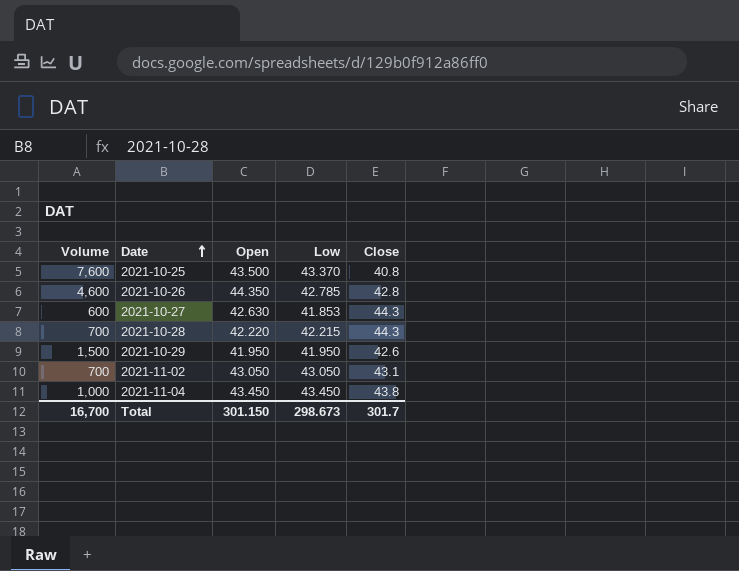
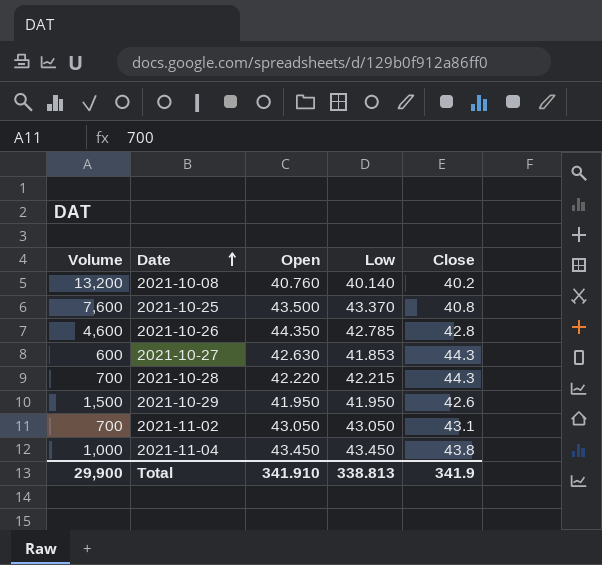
row 2021-10-08: none -> 13,200 | 40.760 | 40.140 | 40.2
Total | Volume: 16,700 -> 29,900
Total | Open: 301.150 -> 341.910
Total | Low: 298.673 -> 338.813
Total | Close: 301.7 -> 341.9

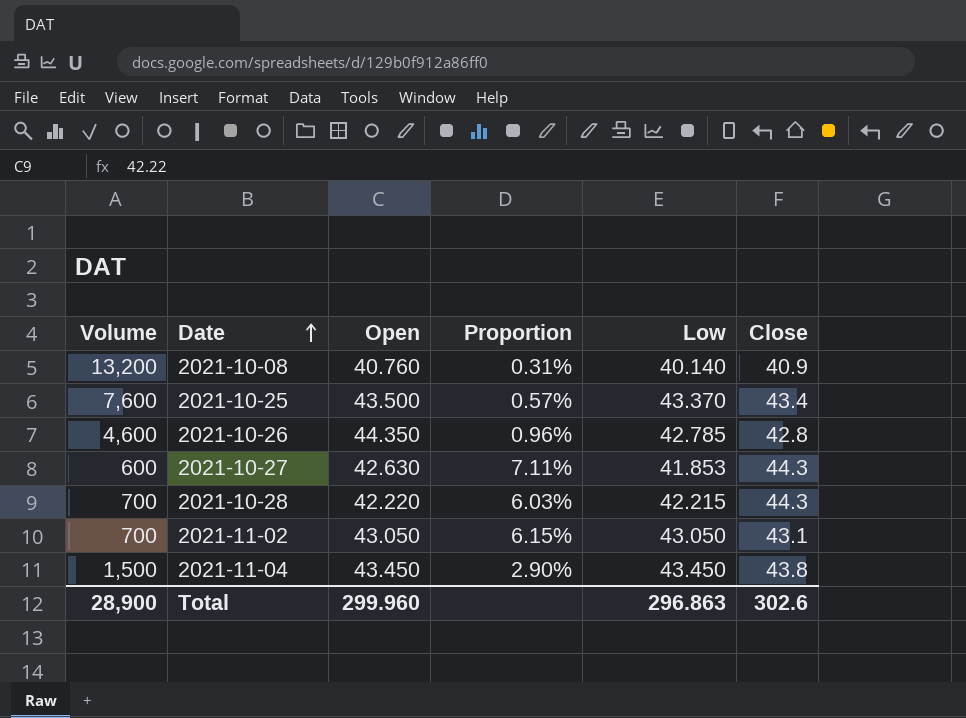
column Proportion | formula: none -> [Open] / [Volume]
row 2021-10-29: 1,500 | 41.950 | 41.950 | 42.6 -> none
2021-10-08 | Close: 40.2 -> 40.9
2021-10-25 | Close: 40.8 -> 43.4
2021-11-04 | Volume: 1,000 -> 1,500
Total | Volume: 29,900 -> 28,900
Total | Open: 341.910 -> 299.960
Total | Low: 338.813 -> 296.863
Total | Close: 341.9 -> 302.6

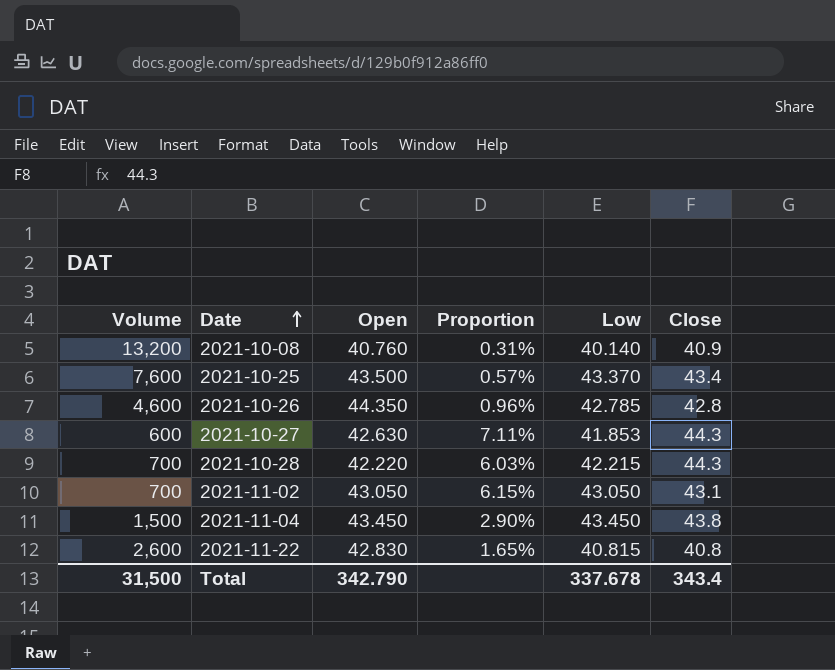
row 2021-11-22: none -> 2,600 | 42.830 | 1.65% | 40.815 | 40.8
Total | Volume: 28,900 -> 31,500
Total | Open: 299.960 -> 342.790
Total | Low: 296.863 -> 337.678
Total | Close: 302.6 -> 343.4

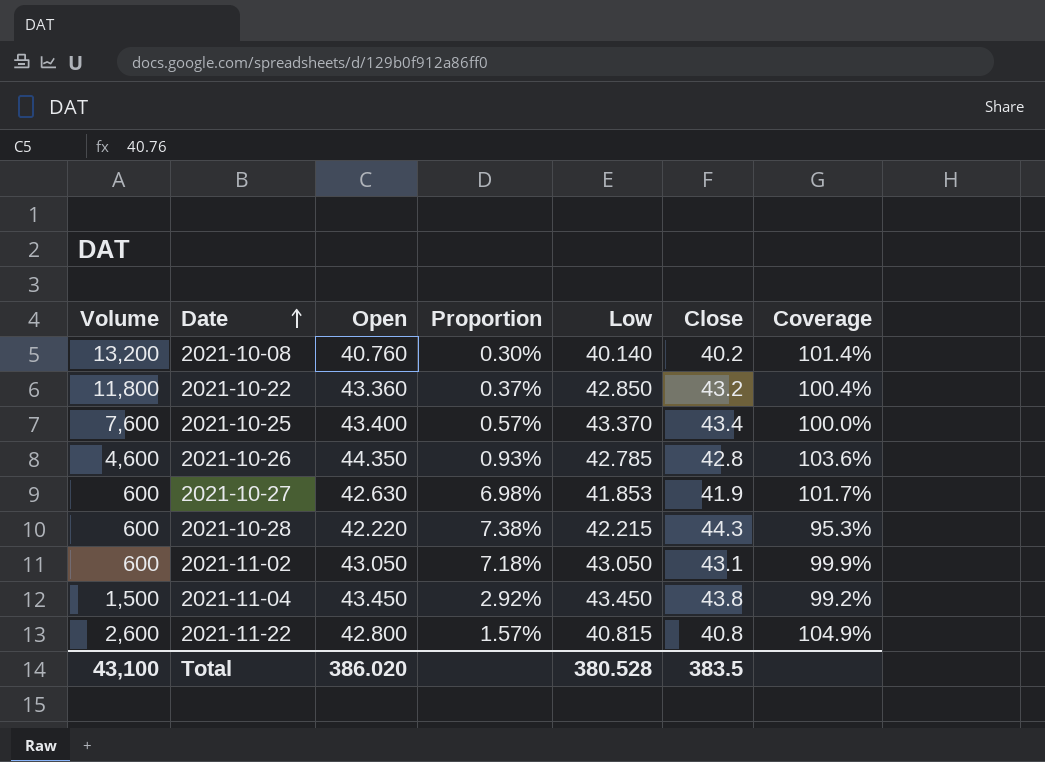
column Proportion | formula: [Open] / [Volume] -> [Close] / [Volume]
column Coverage | formula: none -> [Open] / [Close]
2021-10-08 | Close: 40.9 -> 40.2
row 2021-10-22: none -> 11,800 | 43.360 | 0.37% | 42.850 | 43.2 | 100.4%
2021-10-25 | Open: 43.500 -> 43.400
2021-10-27 | Close: 44.3 -> 41.9
2021-10-28 | Volume: 700 -> 600
2021-11-02 | Volume: 700 -> 600
2021-11-22 | Open: 42.830 -> 42.800
Total | Volume: 31,500 -> 43,100
Total | Open: 342.790 -> 386.020
Total | Low: 337.678 -> 380.528
Total | Close: 343.4 -> 383.5

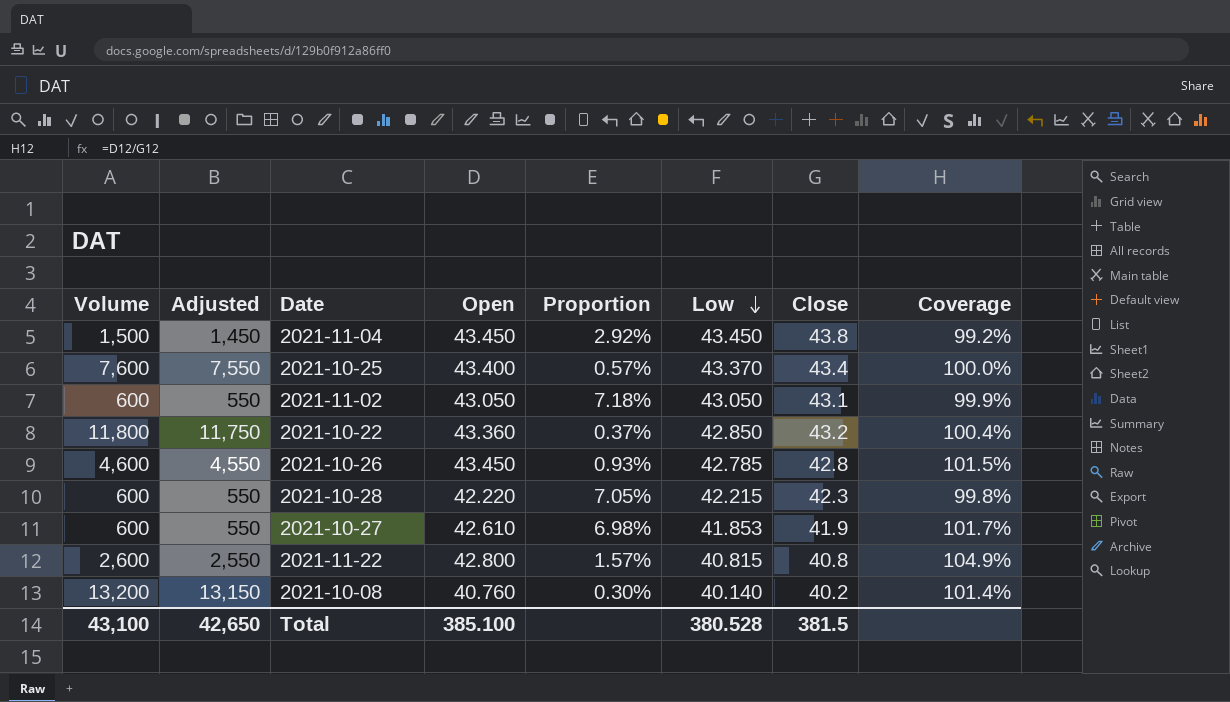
row order: Date ascending -> Low descending
column Adjusted | formula: none -> [Volume] - 50
2021-10-26 | Open: 44.350 -> 43.450
2021-10-26 | Coverage: 103.6% -> 101.5%
2021-10-28 | Proportion: 7.38% -> 7.05%
2021-10-28 | Close: 44.3 -> 42.3
2021-10-28 | Coverage: 95.3% -> 99.8%
2021-10-27 | Open: 42.630 -> 42.610
Total | Open: 386.020 -> 385.100
Total | Close: 383.5 -> 381.5

